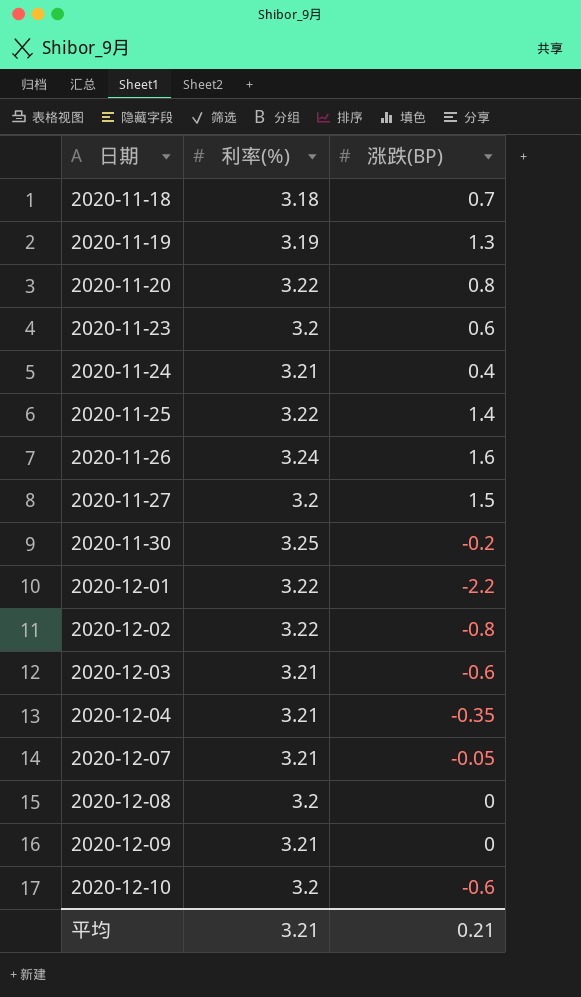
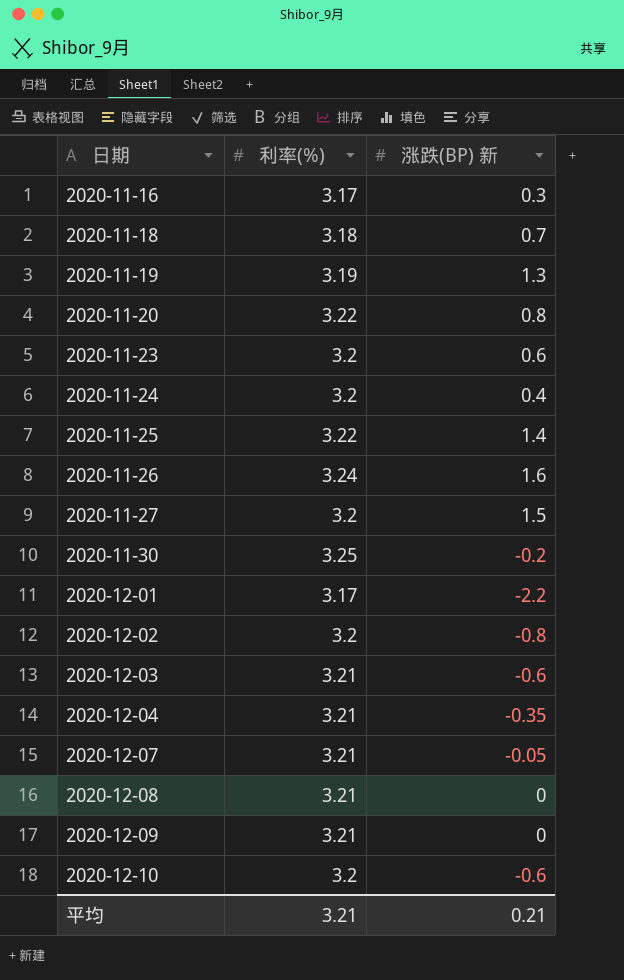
column name: 涨跌(BP) -> 涨跌(BP) 新
row 2020-11-16: none -> 3.17 | 0.3
2020-11-24 | 利率(%): 3.21 -> 3.2
2020-12-01 | 利率(%): 3.22 -> 3.17
2020-12-02 | 利率(%): 3.22 -> 3.2
2020-12-08 | 利率(%): 3.2 -> 3.21

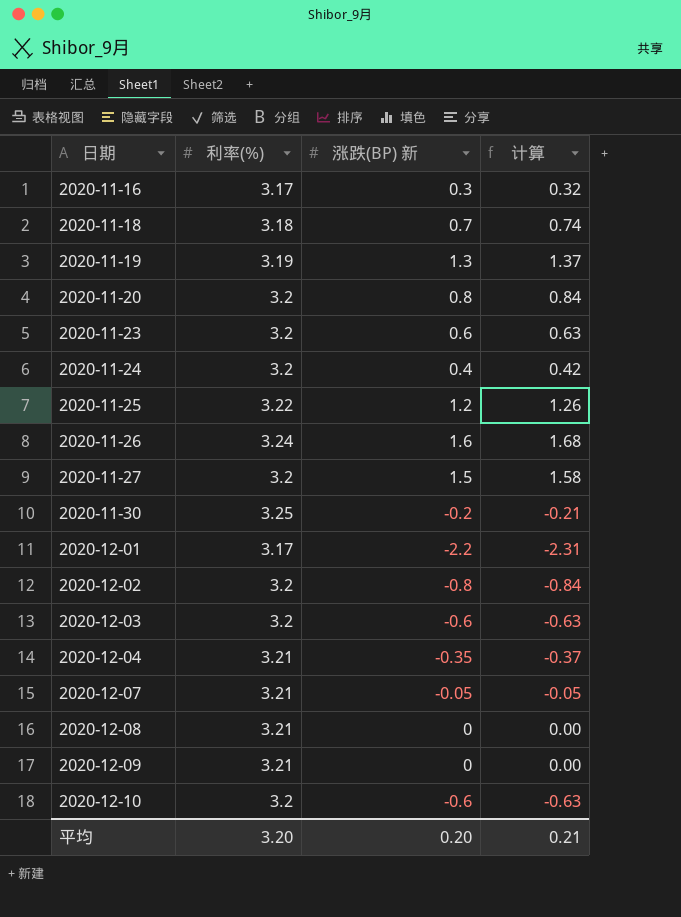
column 计算 | formula: none -> [涨跌(BP) 新] * 1.05
2020-11-20 | 利率(%): 3.22 -> 3.2
2020-11-25 | 涨跌(BP) 新: 1.4 -> 1.2
2020-12-03 | 利率(%): 3.21 -> 3.2
平均 | 利率(%): 3.21 -> 3.20
平均 | 涨跌(BP) 新: 0.21 -> 0.20

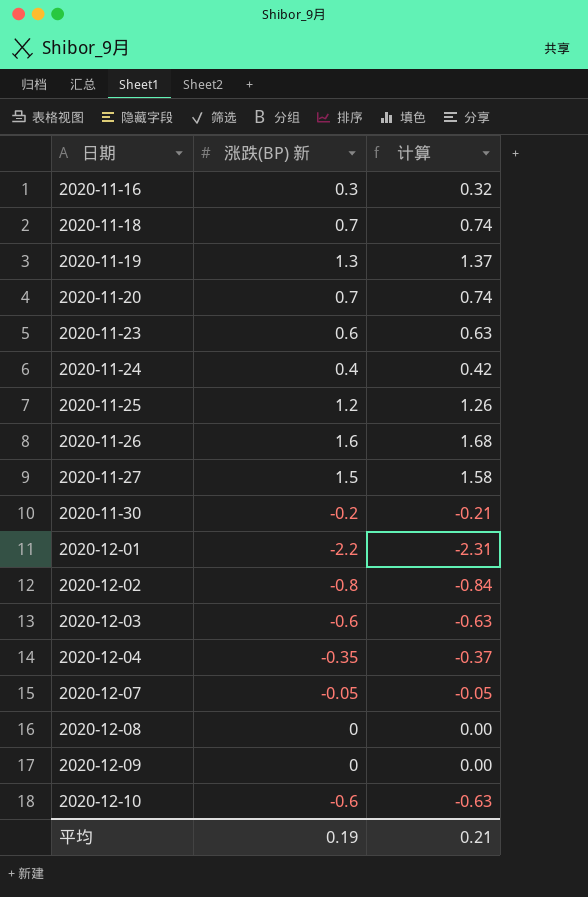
column 利率(%) | position: 2 -> none
2020-11-20 | 涨跌(BP) 新: 0.8 -> 0.7
2020-11-20 | 计算: 0.84 -> 0.74
平均 | 涨跌(BP) 新: 0.20 -> 0.19

